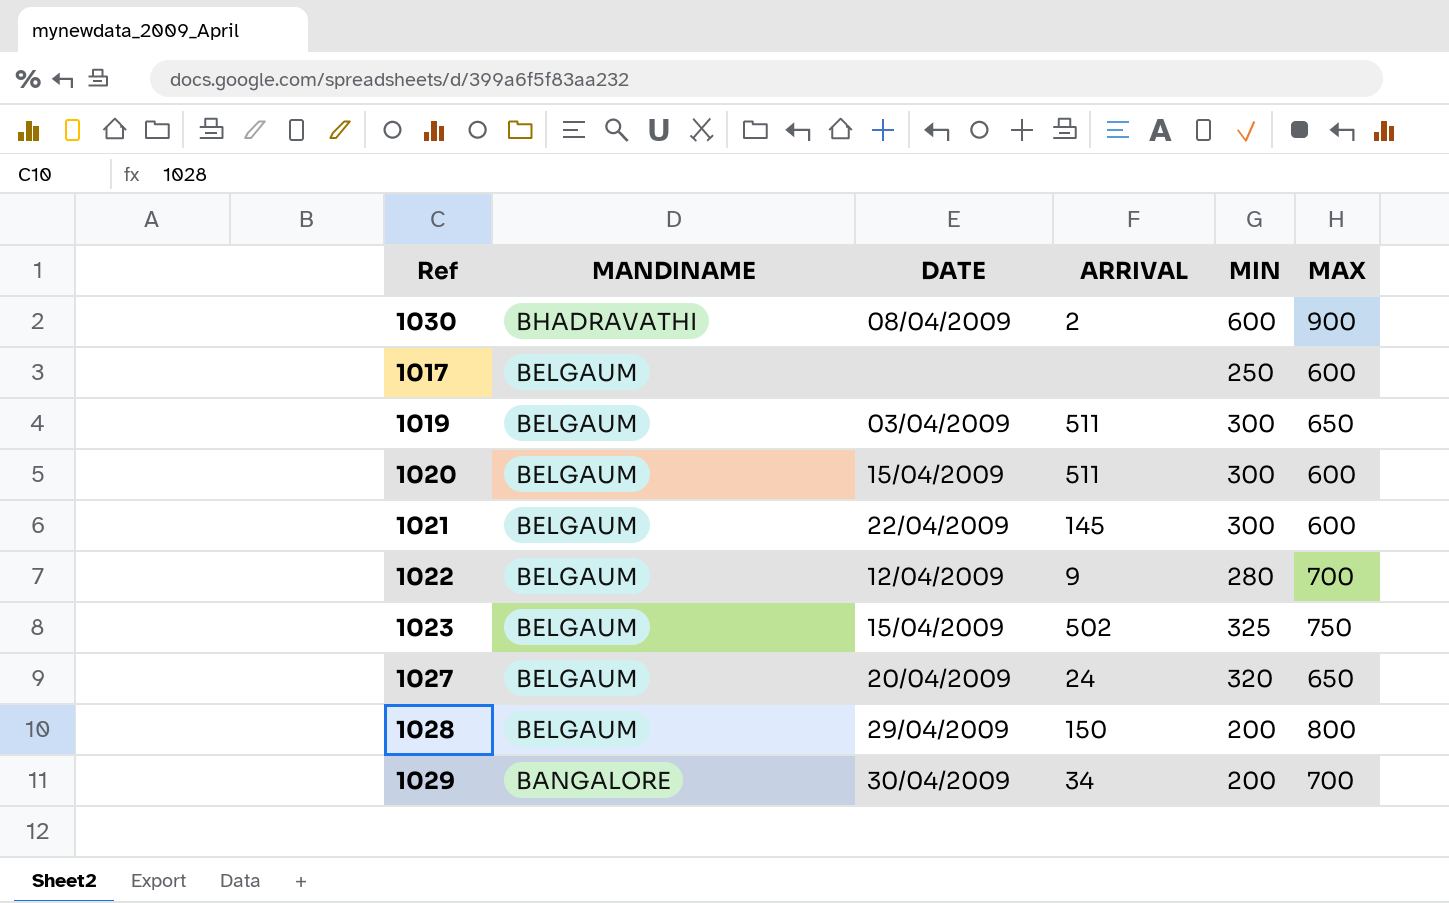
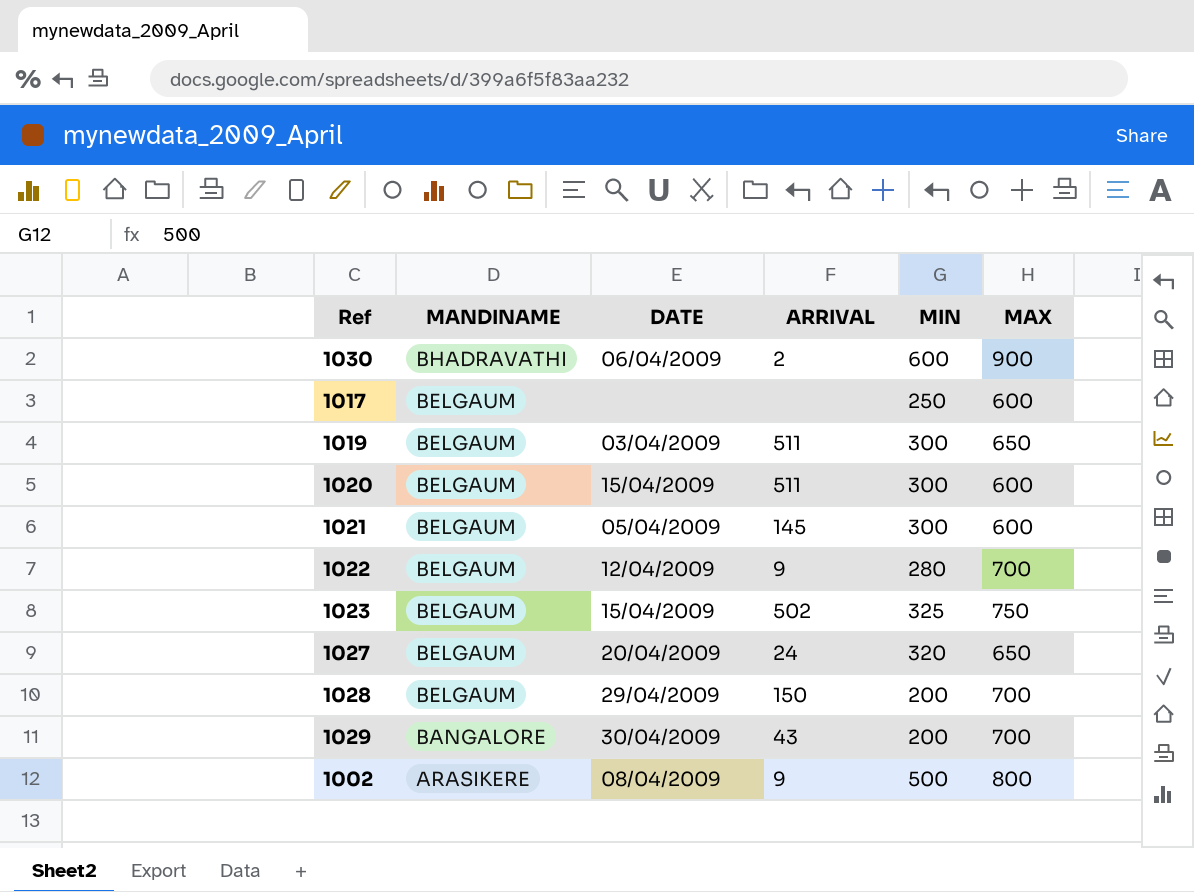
1030 | DATE: 08/04/2009 -> 06/04/2009
1021 | DATE: 22/04/2009 -> 05/04/2009
1028 | MAX: 800 -> 700
1029 | ARRIVAL: 34 -> 43
row 1002: none -> ARASIKERE | 08/04/2009 | 9 | 500 | 800

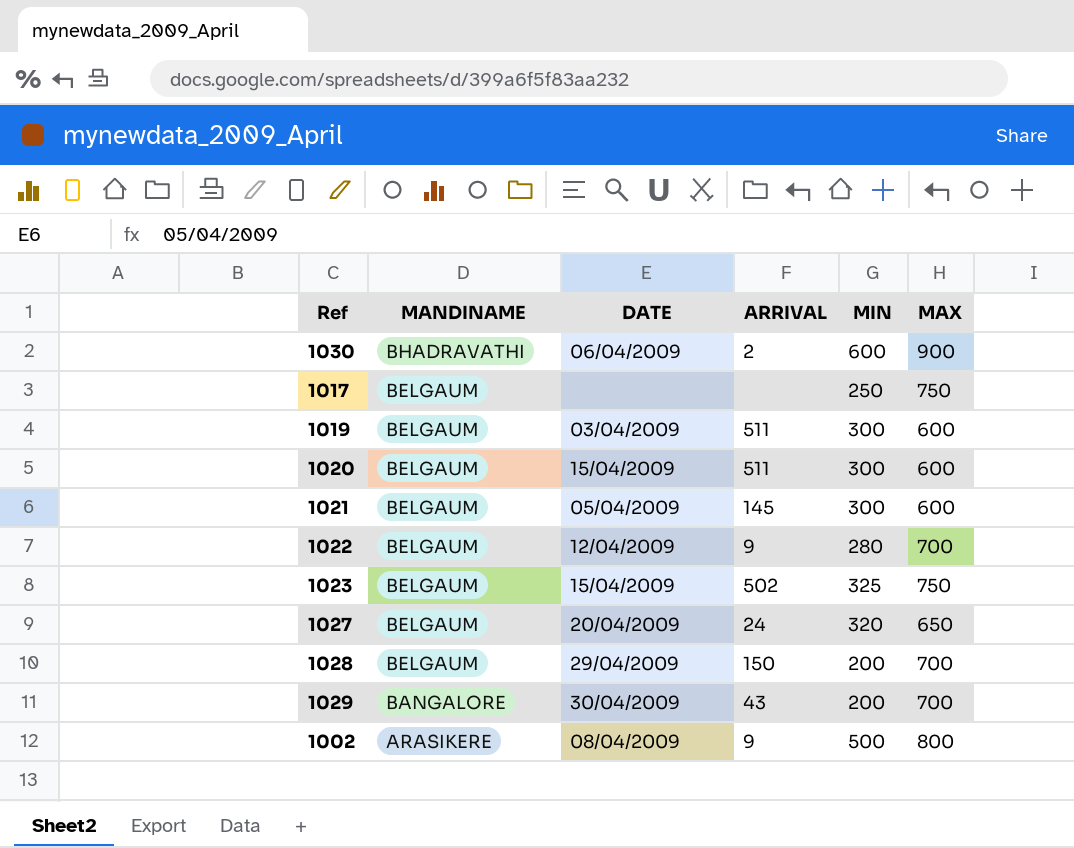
1017 | MAX: 600 -> 750
1019 | MAX: 650 -> 600

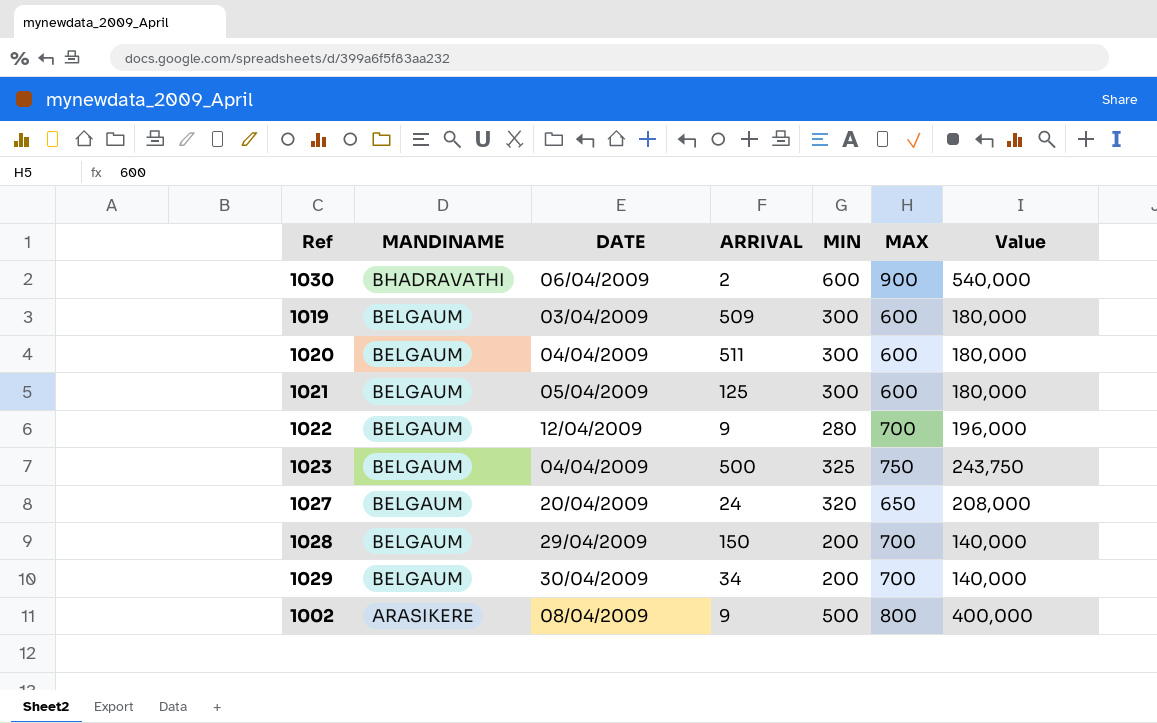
column Value | formula: none -> [MIN] * [MAX]
row 1017: BELGAUM | none | none | 250 | 750 -> none
1019 | ARRIVAL: 511 -> 509
1020 | DATE: 15/04/2009 -> 04/04/2009
1021 | ARRIVAL: 145 -> 125
1023 | DATE: 15/04/2009 -> 04/04/2009
1023 | ARRIVAL: 502 -> 500
1029 | MANDINAME: BANGALORE -> BELGAUM
1029 | ARRIVAL: 43 -> 34

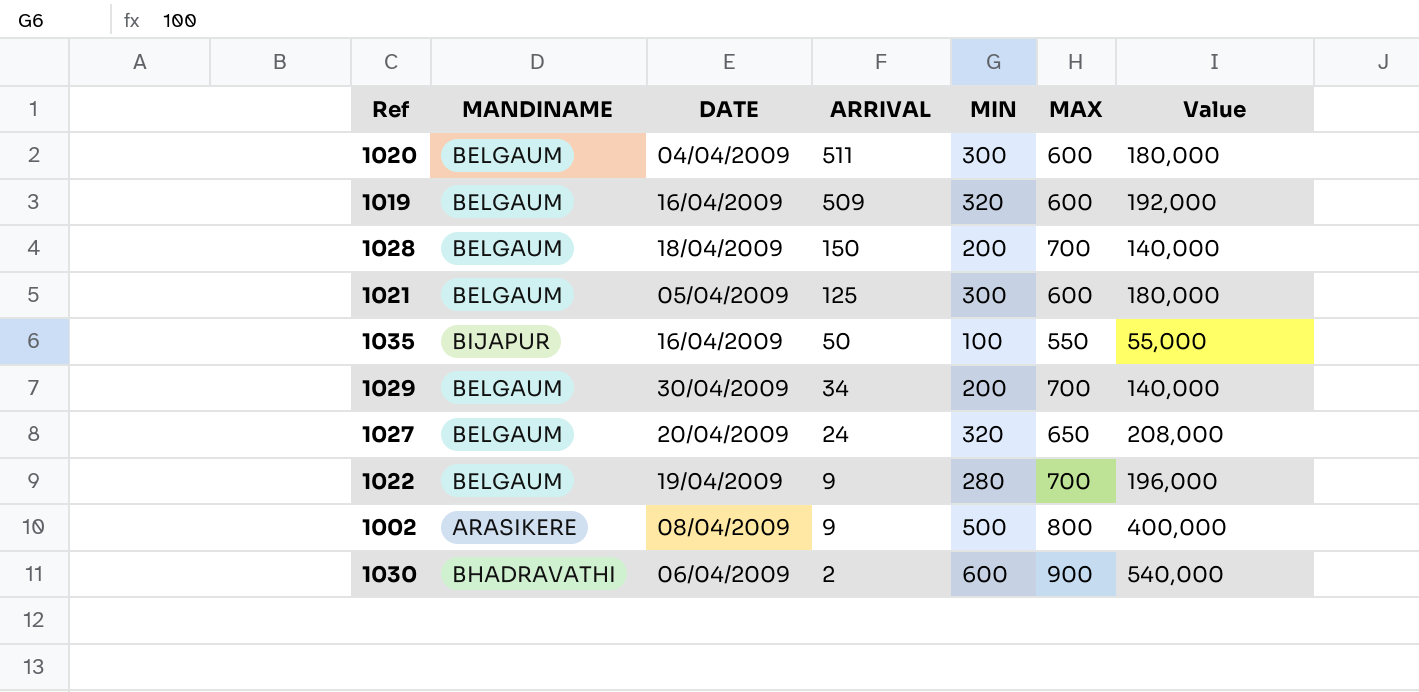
row order: MANDINAME descending -> ARRIVAL descending
row 1023: BELGAUM | 04/04/2009 | 500 | 325 | 750 | 243,750 -> none
1019 | DATE: 03/04/2009 -> 16/04/2009
1019 | MIN: 300 -> 320
1019 | Value: 180,000 -> 192,000
1028 | DATE: 29/04/2009 -> 18/04/2009
row 1035: none -> BIJAPUR | 16/04/2009 | 50 | 100 | 550 | 55,000
1022 | DATE: 12/04/2009 -> 19/04/2009

